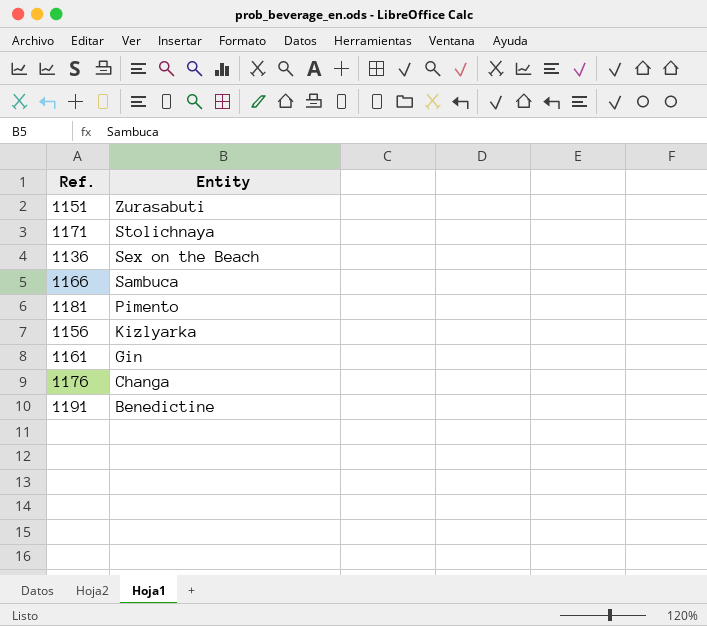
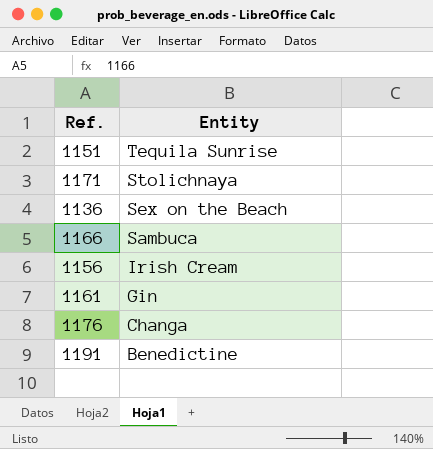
row 1181: Pimento -> none
1151 | Entity: Zurasabuti -> Tequila Sunrise
1156 | Entity: Kizlyarka -> Irish Cream

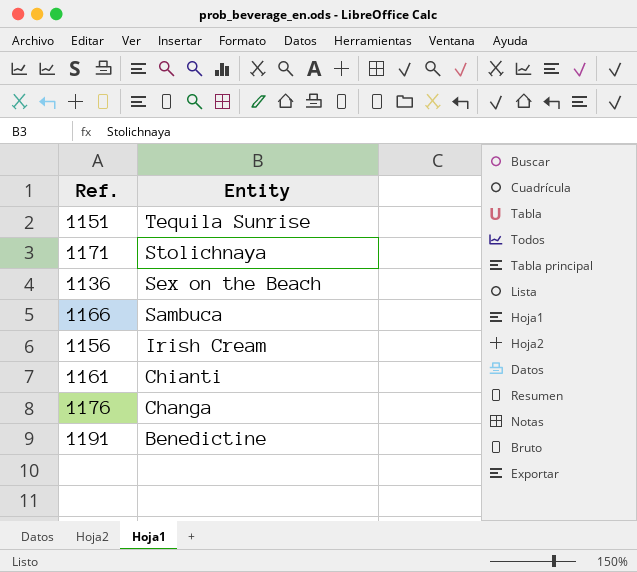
1161 | Entity: Gin -> Chianti

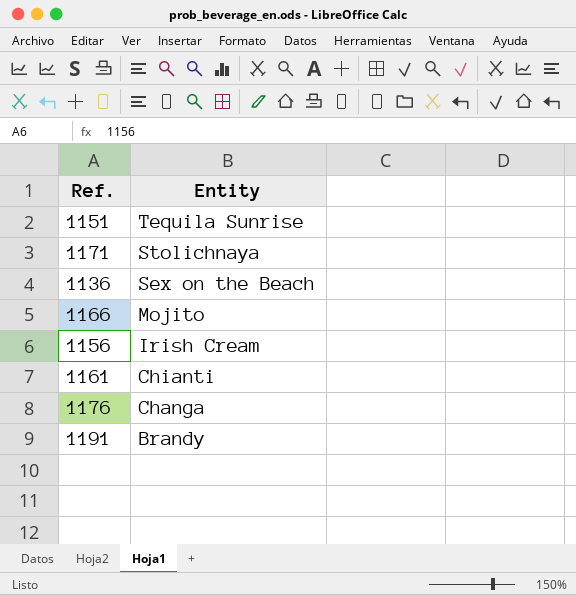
1166 | Entity: Sambuca -> Mojito
1191 | Entity: Benedictine -> Brandy

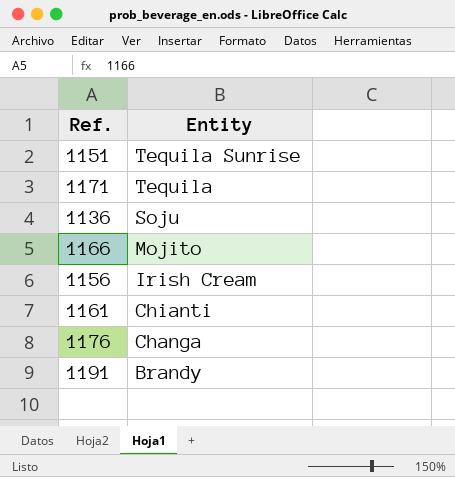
1171 | Entity: Stolichnaya -> Tequila
1136 | Entity: Sex on the Beach -> Soju

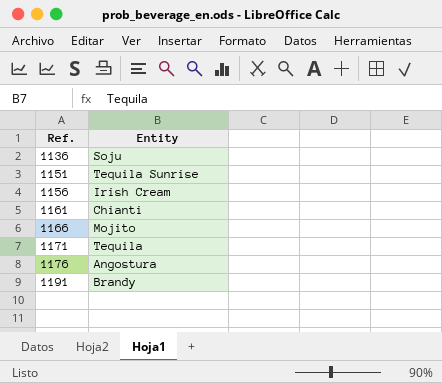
row order: Entity descending -> Ref. ascending
1176 | Entity: Changa -> Angostura

